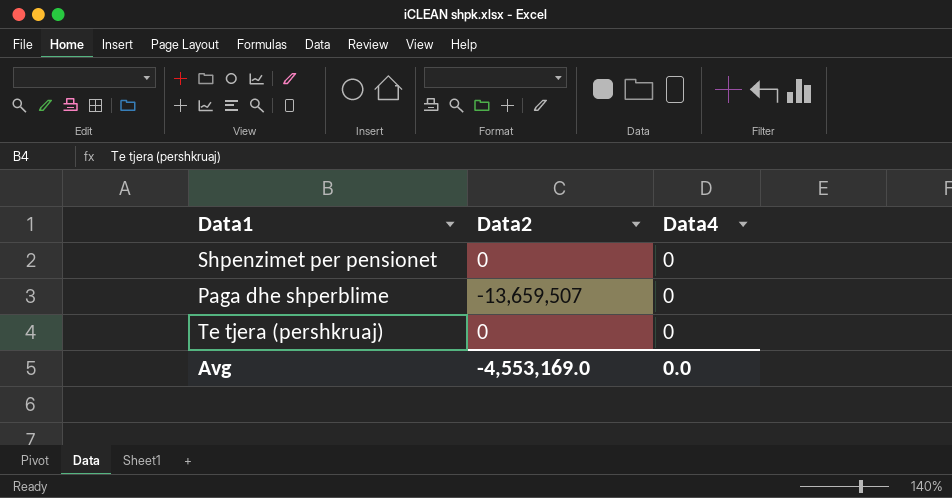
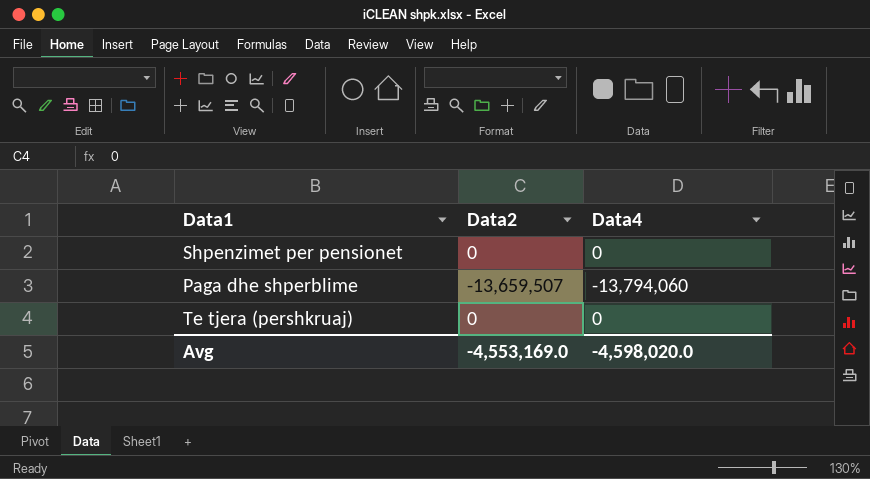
Paga dhe shperblime | Data4: 0 -> -13,794,060
Avg | Data4: 0.0 -> -4,598,020.0

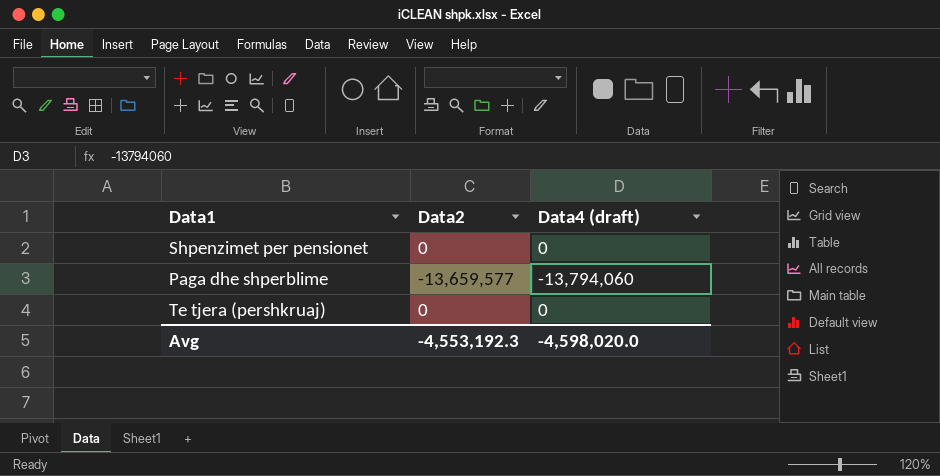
column name: Data4 -> Data4 (draft)
Paga dhe shperblime | Data2: -13,659,507 -> -13,659,577
Avg | Data2: -4,553,169.0 -> -4,553,192.3

